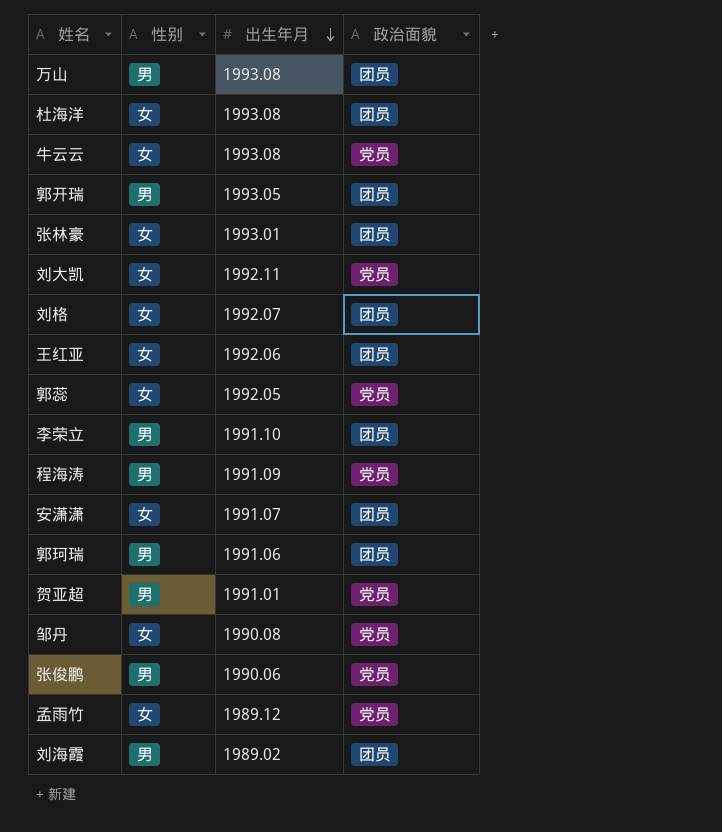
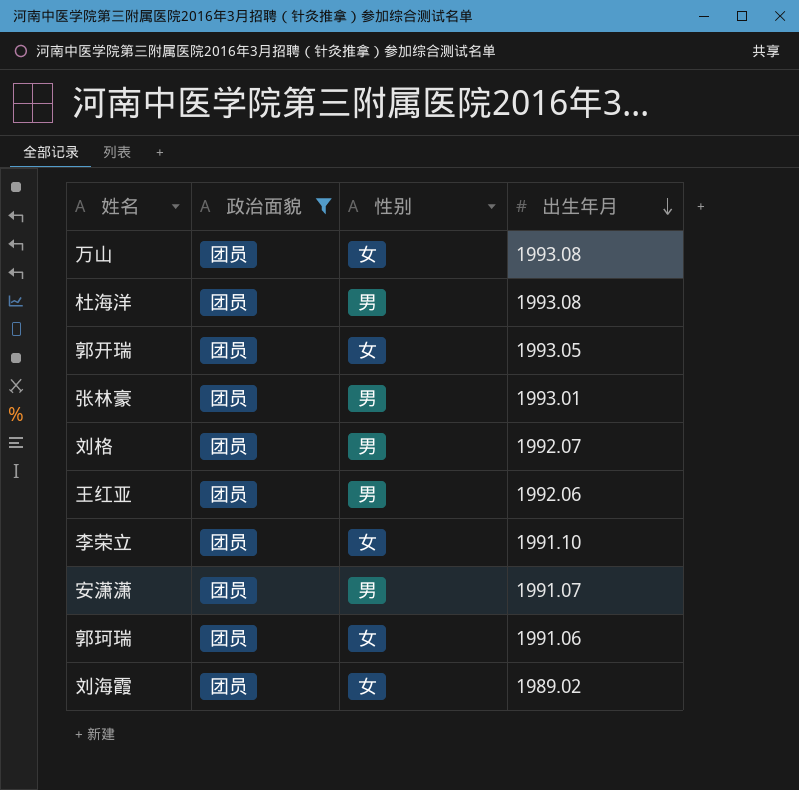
filter: none -> 政治面貌 = 团员
column 政治面貌 | position: 4 -> 2
万山 | 性别: 男 -> 女
杜海洋 | 性别: 女 -> 男
郭开瑞 | 性别: 男 -> 女
张林豪 | 性别: 女 -> 男
刘格 | 性别: 女 -> 男
王红亚 | 性别: 女 -> 男
李荣立 | 性别: 男 -> 女
安潇潇 | 性别: 女 -> 男
郭珂瑞 | 性别: 男 -> 女
刘海霞 | 性别: 男 -> 女

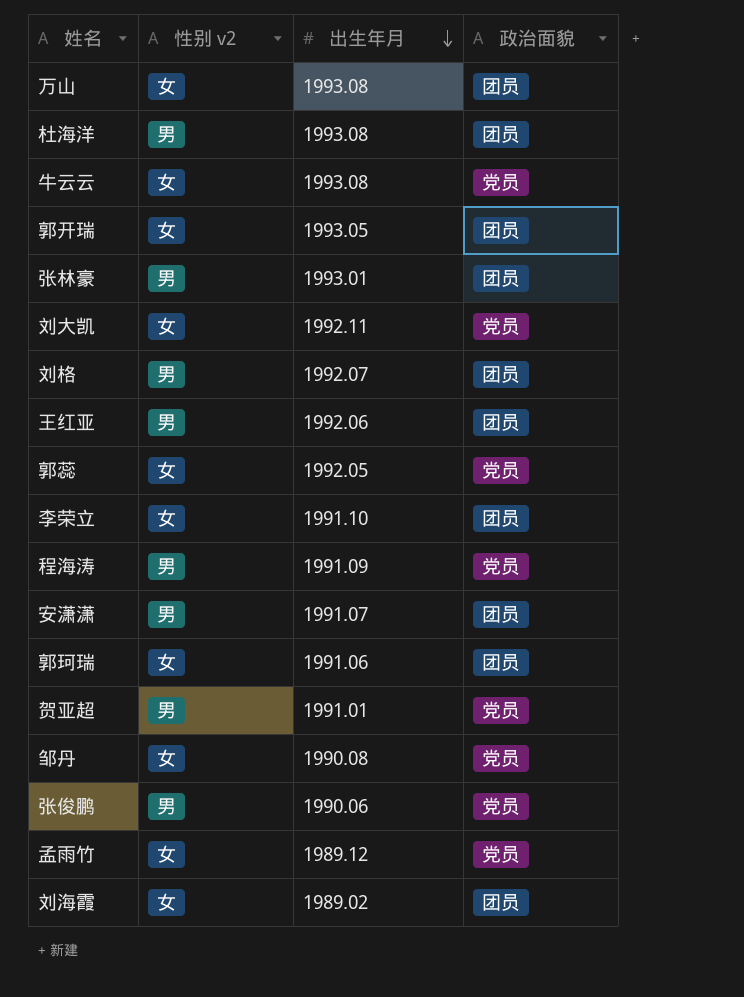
filter: 政治面貌 = 团员 -> none
column name: 性别 -> 性别 v2
column 政治面貌 | position: 2 -> 4

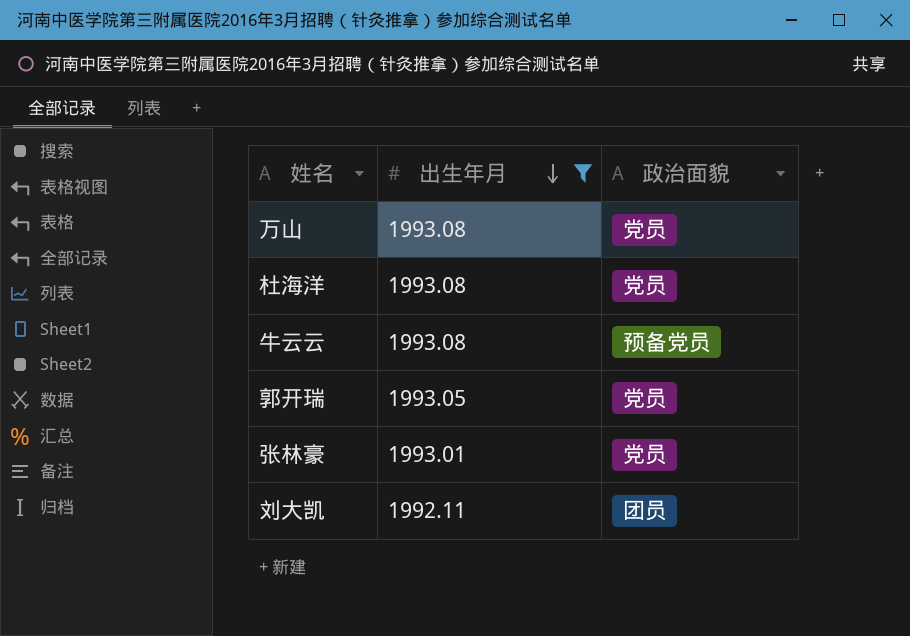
filter: none -> 出生年月 >= 1992.11
column 性别 v2 | position: 2 -> none
万山 | 政治面貌: 团员 -> 党员
杜海洋 | 政治面貌: 团员 -> 党员
牛云云 | 政治面貌: 党员 -> 预备党员
郭开瑞 | 政治面貌: 团员 -> 党员
张林豪 | 政治面貌: 团员 -> 党员
刘大凯 | 政治面貌: 党员 -> 团员

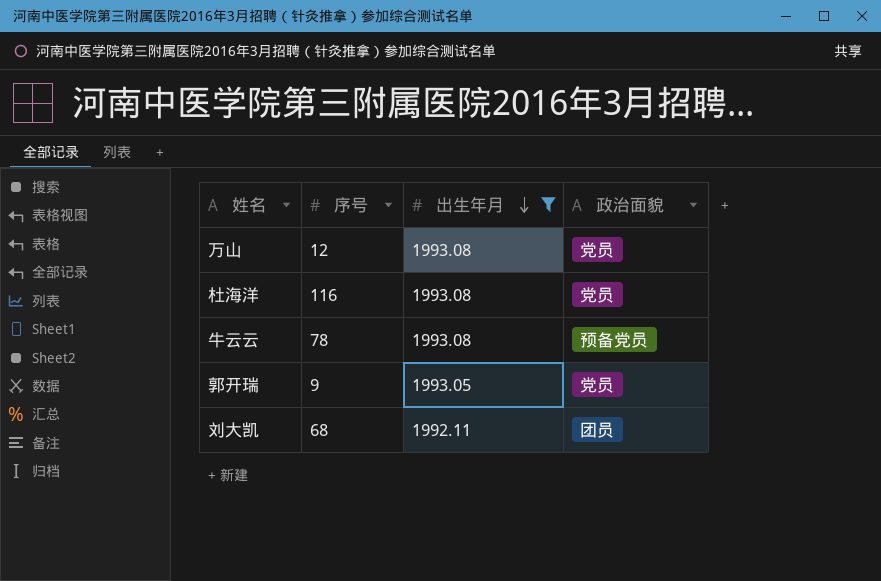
column 序号 | position: none -> 2
row 张林豪: 1993.01 | 党员 -> none

